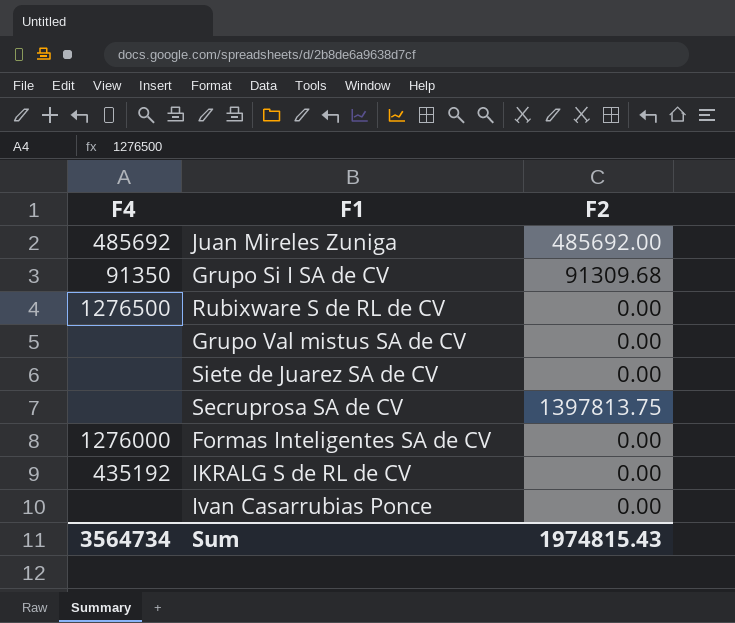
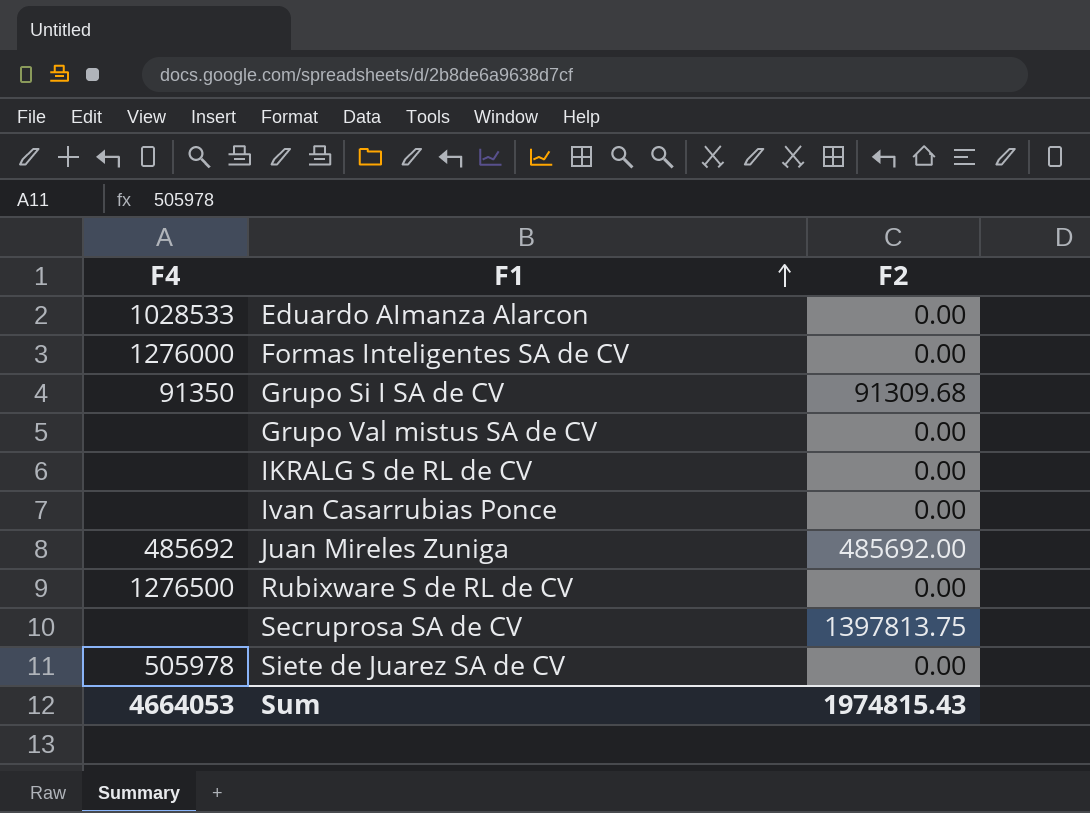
row order: none -> F1 ascending
row Eduardo AImanza Alarcon: none -> 1028533 | 0.00
IKRALG S de RL de CV | F4: 435192 -> none
Siete de Juarez SA de CV | F4: none -> 505978
Sum | F4: 3564734 -> 4664053

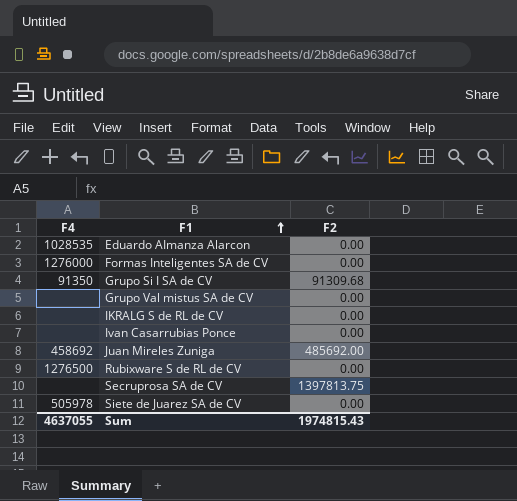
Eduardo AImanza Alarcon | F4: 1028533 -> 1028535
Juan Mireles Zuniga | F4: 485692 -> 458692
Sum | F4: 4664053 -> 4637055

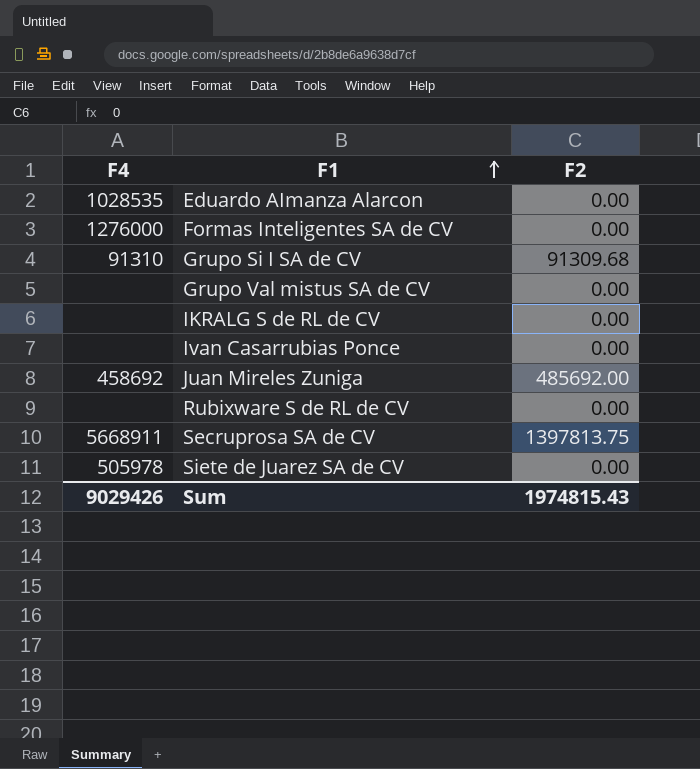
Grupo Si I SA de CV | F4: 91350 -> 91310
Rubixware S de RL de CV | F4: 1276500 -> none
Secruprosa SA de CV | F4: none -> 5668911
Sum | F4: 4637055 -> 9029426

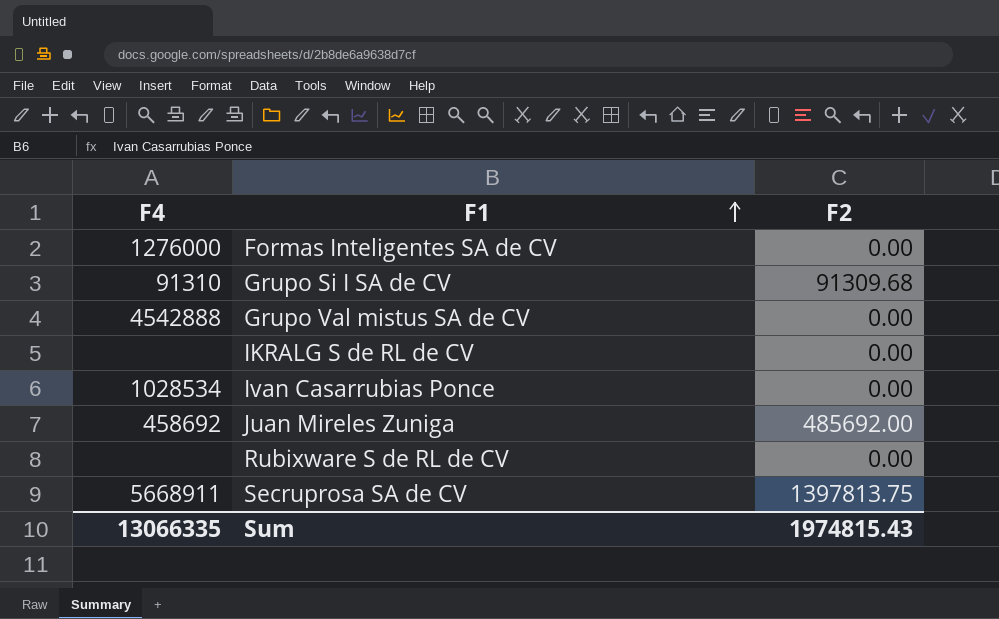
row Eduardo AImanza Alarcon: 1028535 | 0.00 -> none
row Siete de Juarez SA de CV: 505978 | 0.00 -> none
Grupo Val mistus SA de CV | F4: none -> 4542888
Ivan Casarrubias Ponce | F4: none -> 1028534
Sum | F4: 9029426 -> 13066335

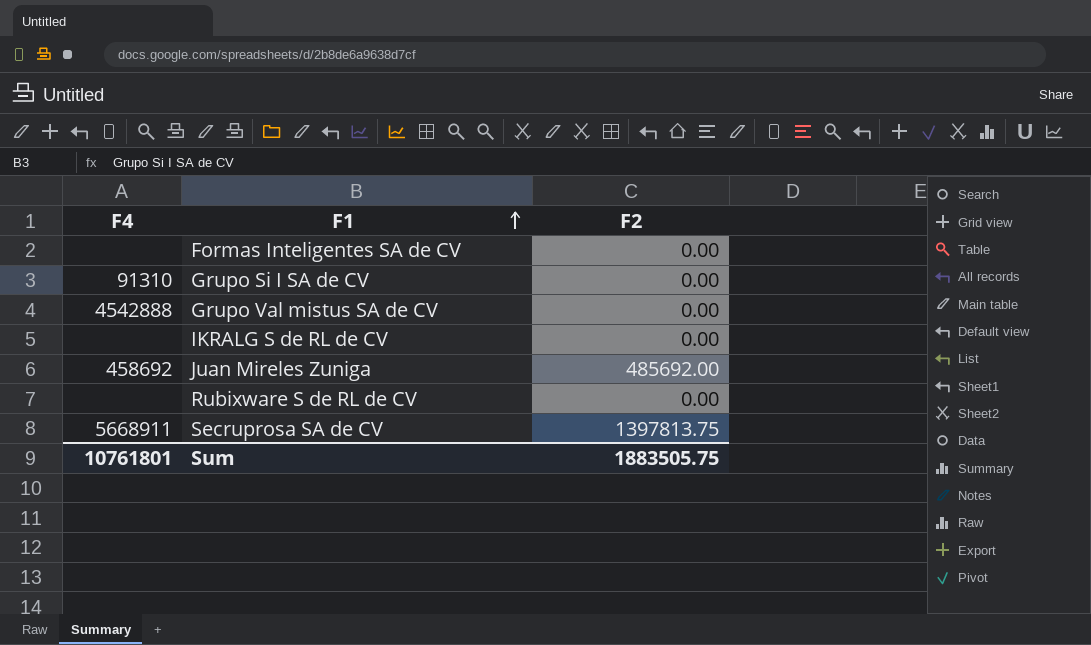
row Ivan Casarrubias Ponce: 1028534 | 0.00 -> none
Formas Inteligentes SA de CV | F4: 1276000 -> none
Grupo Si I SA de CV | F2: 91309.68 -> 0.00
Sum | F4: 13066335 -> 10761801
Sum | F2: 1974815.43 -> 1883505.75

